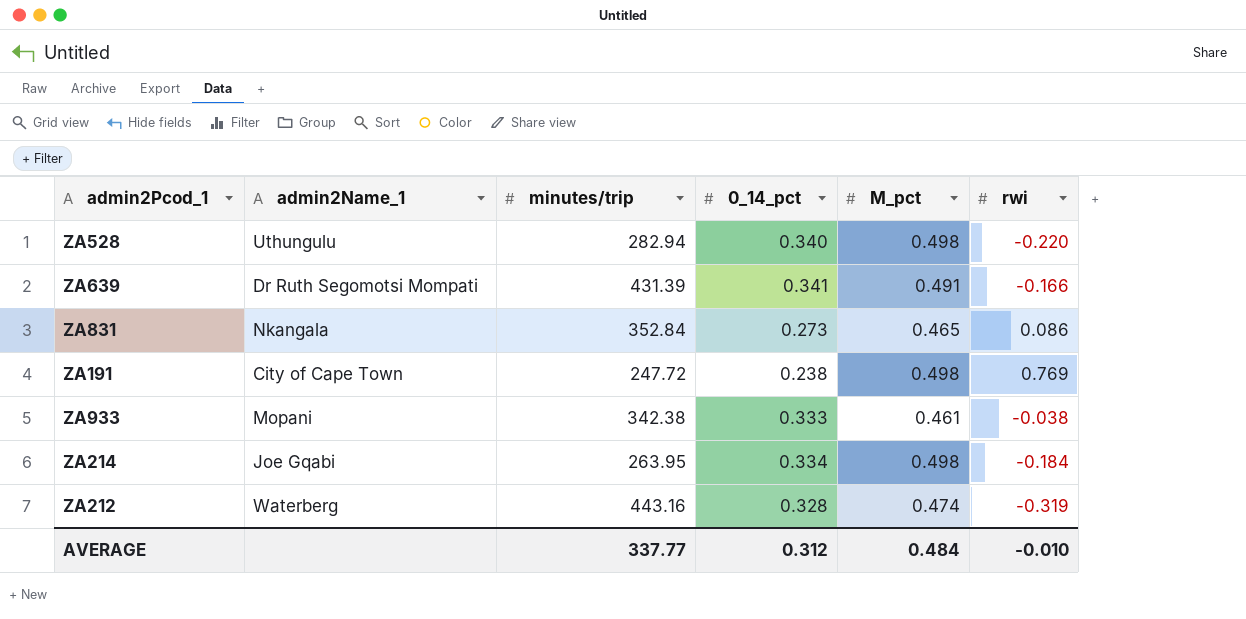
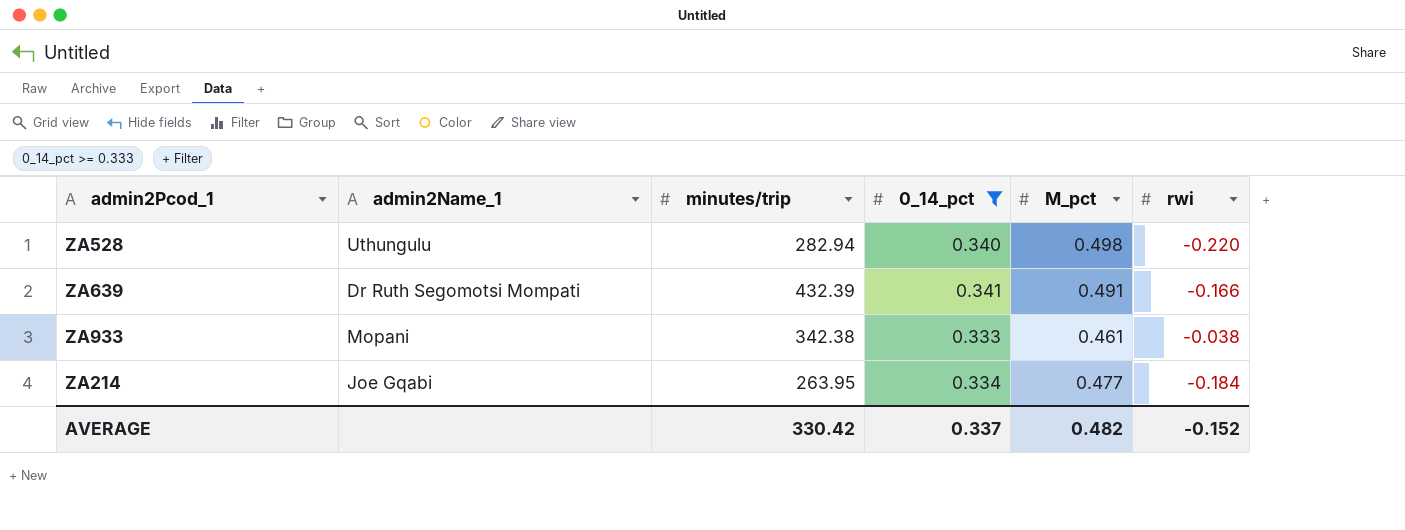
filter: none -> 0_14_pct >= 0.333
ZA639 | minutes/trip: 431.39 -> 432.39
ZA214 | M_pct: 0.498 -> 0.477
AVERAGE | minutes/trip: 337.77 -> 330.42
AVERAGE | 0_14_pct: 0.312 -> 0.337
AVERAGE | M_pct: 0.484 -> 0.482
AVERAGE | rwi: -0.010 -> -0.152

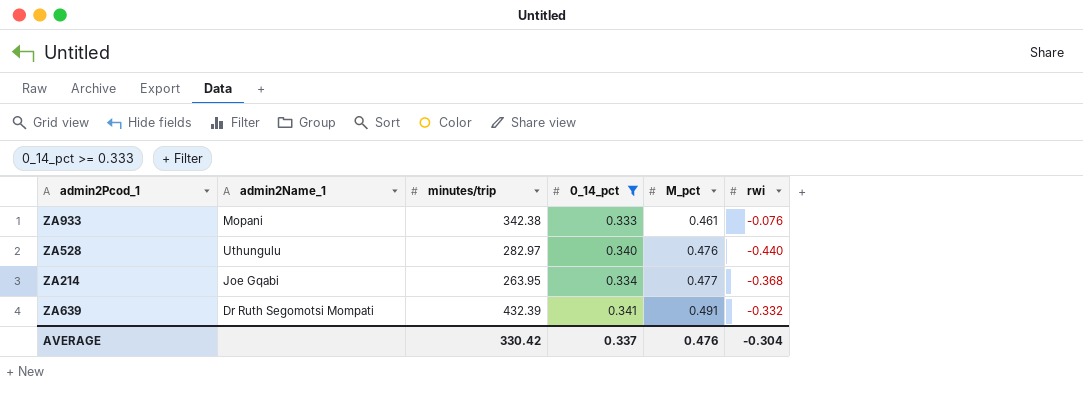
row order: none -> M_pct ascending
ZA933 | rwi: -0.038 -> -0.076
ZA528 | minutes/trip: 282.94 -> 282.97
ZA528 | M_pct: 0.498 -> 0.476
ZA528 | rwi: -0.220 -> -0.440
ZA214 | rwi: -0.184 -> -0.368
ZA639 | rwi: -0.166 -> -0.332
AVERAGE | M_pct: 0.482 -> 0.476
AVERAGE | rwi: -0.152 -> -0.304

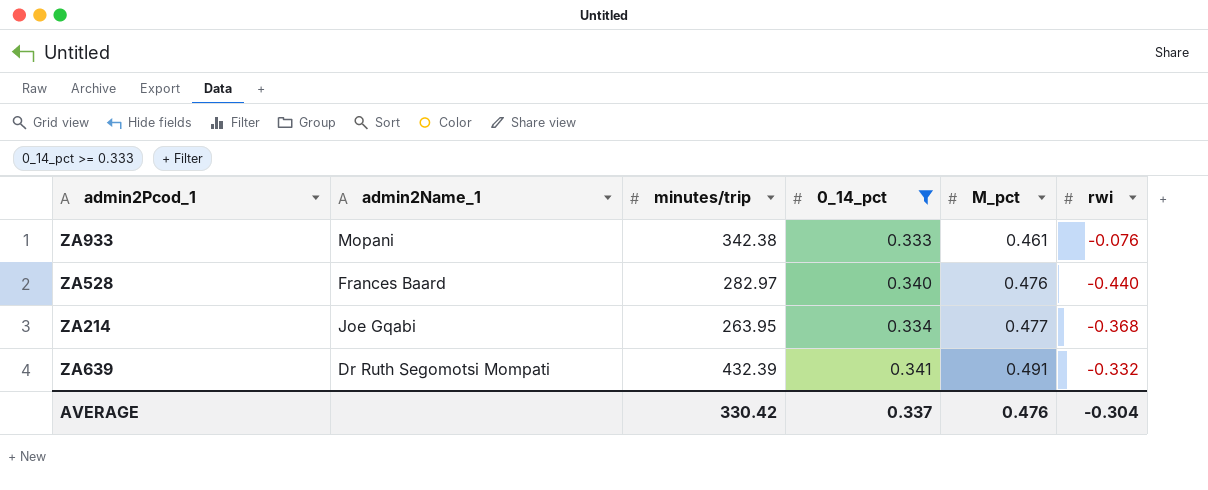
ZA528 | admin2Name_1: Uthungulu -> Frances Baard

